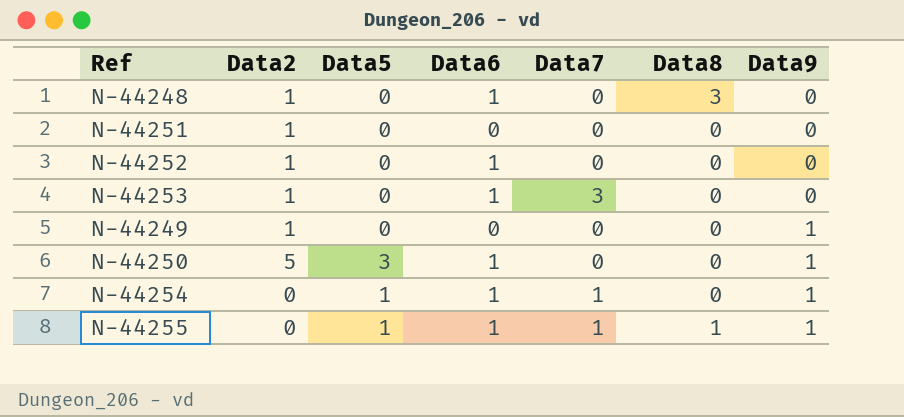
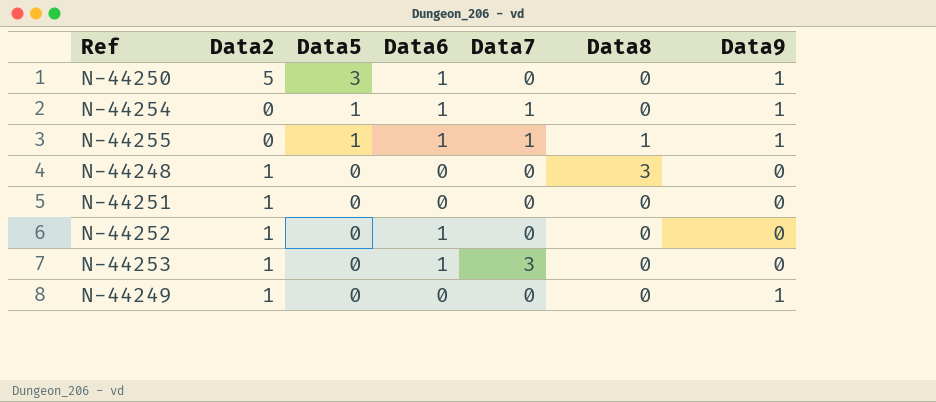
row order: Data9 ascending -> Data5 descending
N-44248 | Data6: 1 -> 0

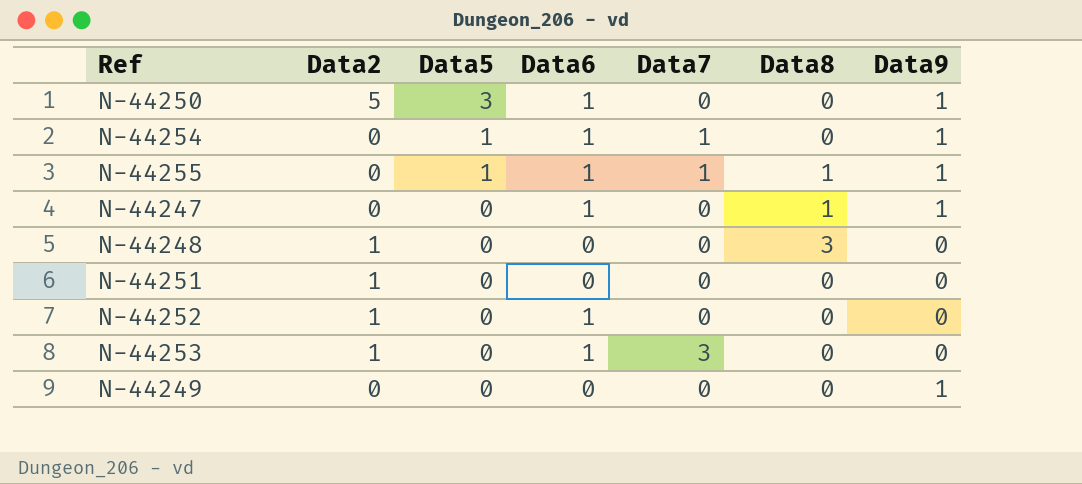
row N-44247: none -> 0 | 0 | 1 | 0 | 1 | 1
N-44249 | Data2: 1 -> 0

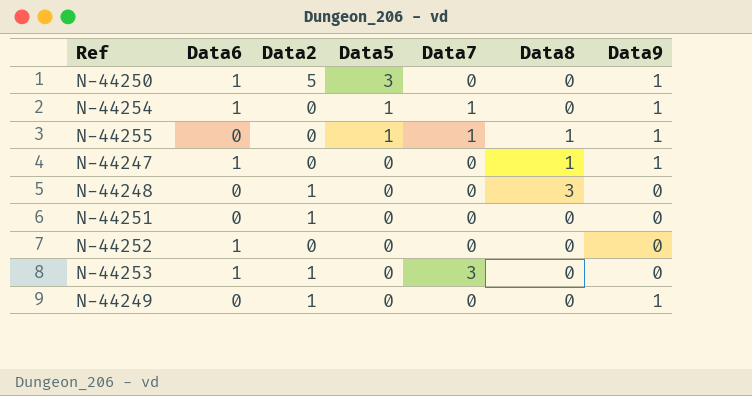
column Data6 | position: 4 -> 2
N-44255 | Data6: 1 -> 0
N-44252 | Data2: 1 -> 0
N-44249 | Data2: 0 -> 1

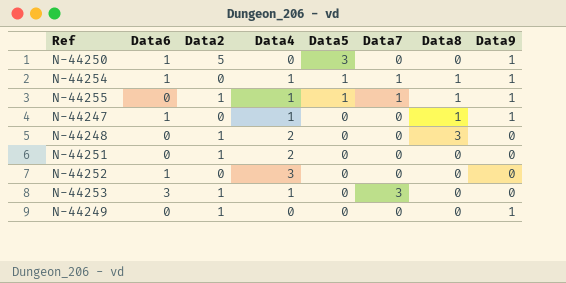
column Data4 | position: none -> 4
N-44254 | Data8: 0 -> 1
N-44255 | Data2: 0 -> 1
N-44253 | Data6: 1 -> 3

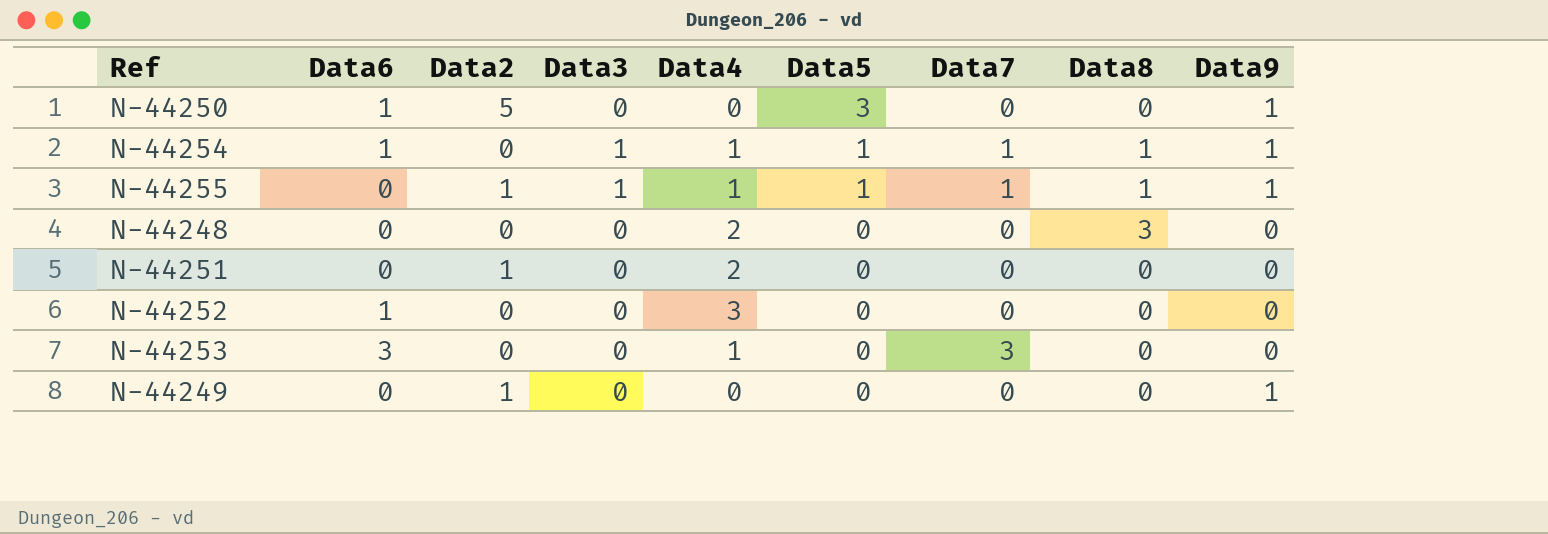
column Data3 | position: none -> 4
row N-44247: 1 | 0 | 1 | 0 | 0 | 1 | 1 -> none
N-44248 | Data2: 1 -> 0
N-44253 | Data2: 1 -> 0

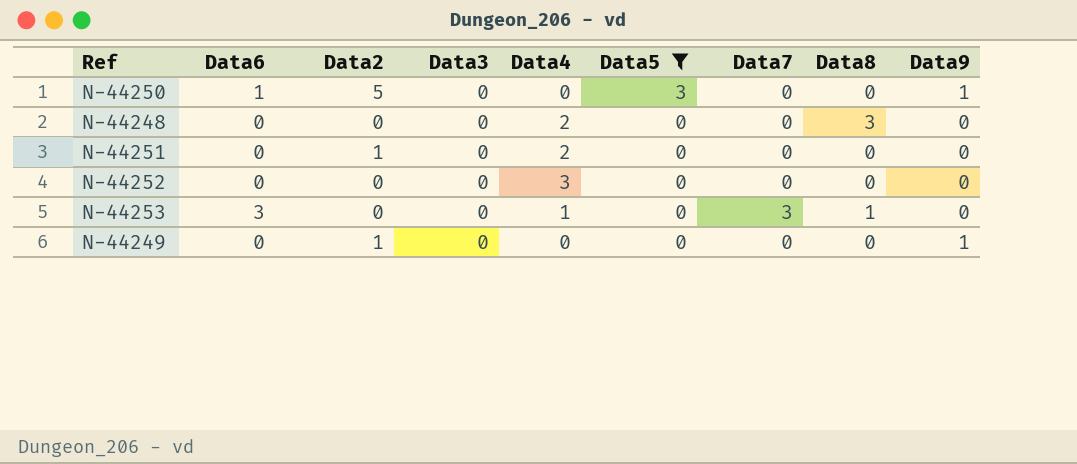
filter: none -> Data5 != 1
N-44252 | Data6: 1 -> 0
N-44253 | Data8: 0 -> 1

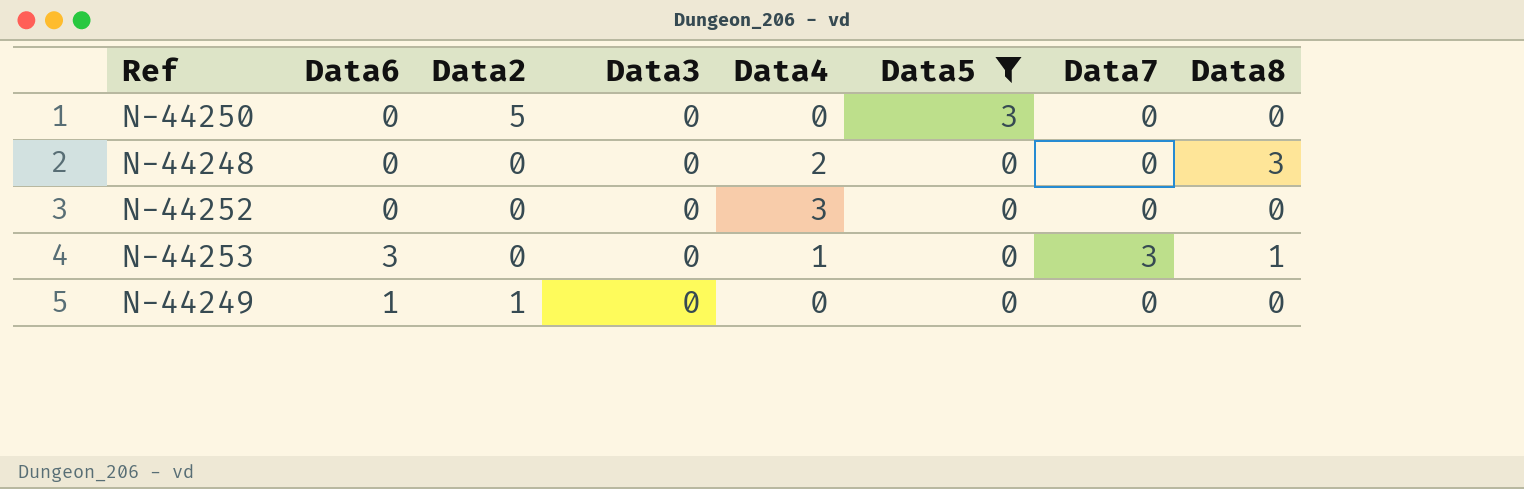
column Data9 | position: 9 -> none
row N-44251: 0 | 1 | 0 | 2 | 0 | 0 | 0 | 0 -> none
N-44250 | Data6: 1 -> 0
N-44249 | Data6: 0 -> 1

